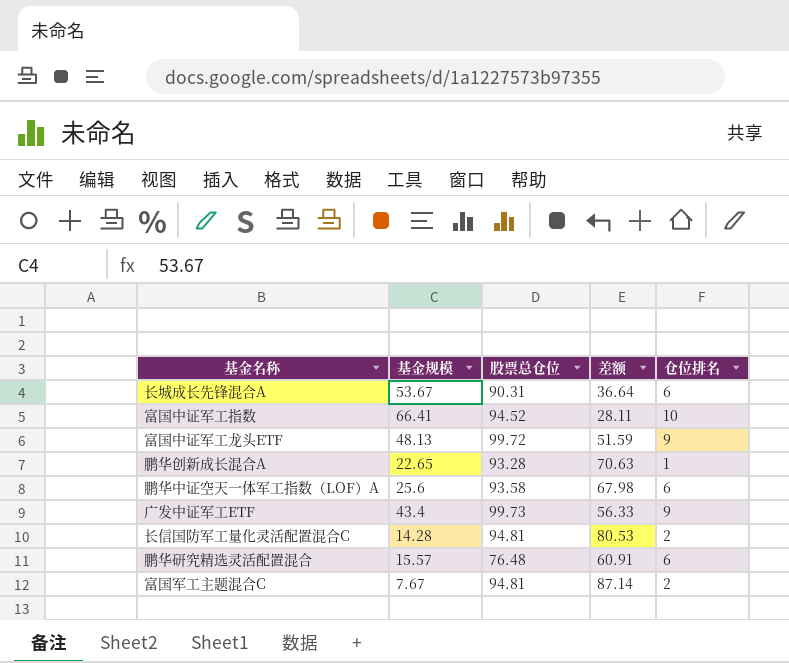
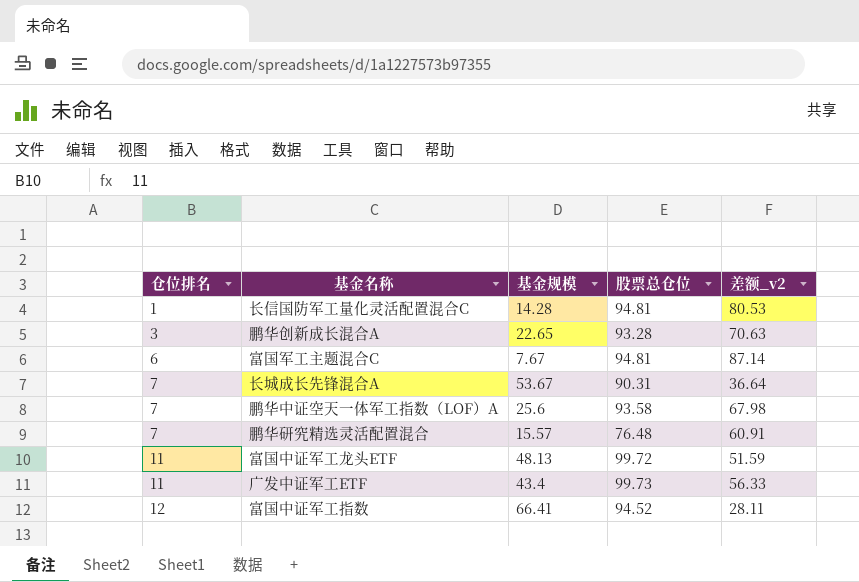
row order: none -> 仓位排名 ascending
column 仓位排名 | position: 5 -> 1
column name: 差额 -> 差额_v2
长信国防军工量化灵活配置混合C | 仓位排名: 2 -> 1
鹏华创新成长混合A | 仓位排名: 1 -> 3
富国军工主题混合C | 仓位排名: 2 -> 6
长城成长先锋混合A | 仓位排名: 6 -> 7
鹏华中证空天一体军工指数（LOF）A | 仓位排名: 6 -> 7
鹏华研究精选灵活配置混合 | 仓位排名: 6 -> 7
富国中证军工龙头ETF | 仓位排名: 9 -> 11
广发中证军工ETF | 仓位排名: 9 -> 11
富国中证军工指数 | 仓位排名: 10 -> 12

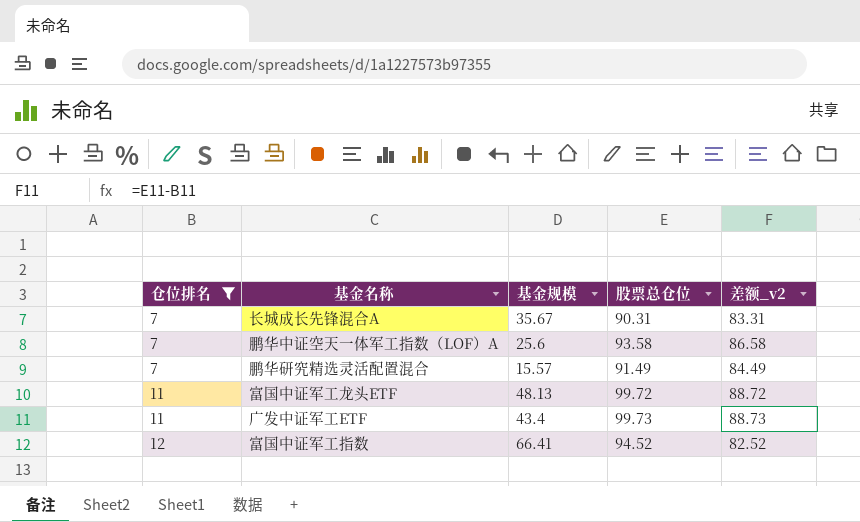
filter: none -> 仓位排名 >= 7
column 差额_v2 | formula: [股票总仓位] - [基金规模] -> [股票总仓位] - [仓位排名]
长城成长先锋混合A | 基金规模: 53.67 -> 35.67
鹏华研究精选灵活配置混合 | 股票总仓位: 76.48 -> 91.49

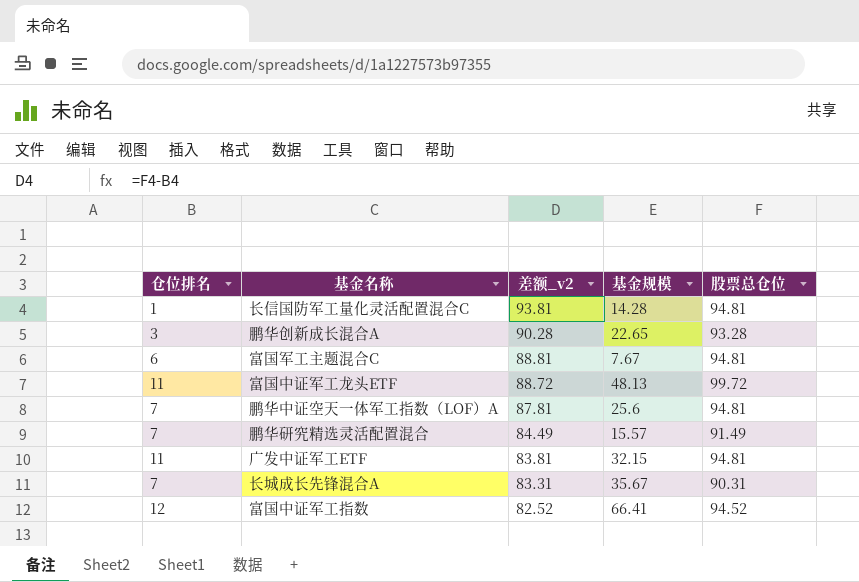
filter: 仓位排名 >= 7 -> none
row order: 仓位排名 ascending -> 差额_v2 descending
column 差额_v2 | position: 5 -> 3
鹏华中证空天一体军工指数（LOF）A | 差额_v2: 86.58 -> 87.81
鹏华中证空天一体军工指数（LOF）A | 股票总仓位: 93.58 -> 94.81
广发中证军工ETF | 差额_v2: 88.73 -> 83.81
广发中证军工ETF | 基金规模: 43.4 -> 32.15
广发中证军工ETF | 股票总仓位: 99.73 -> 94.81

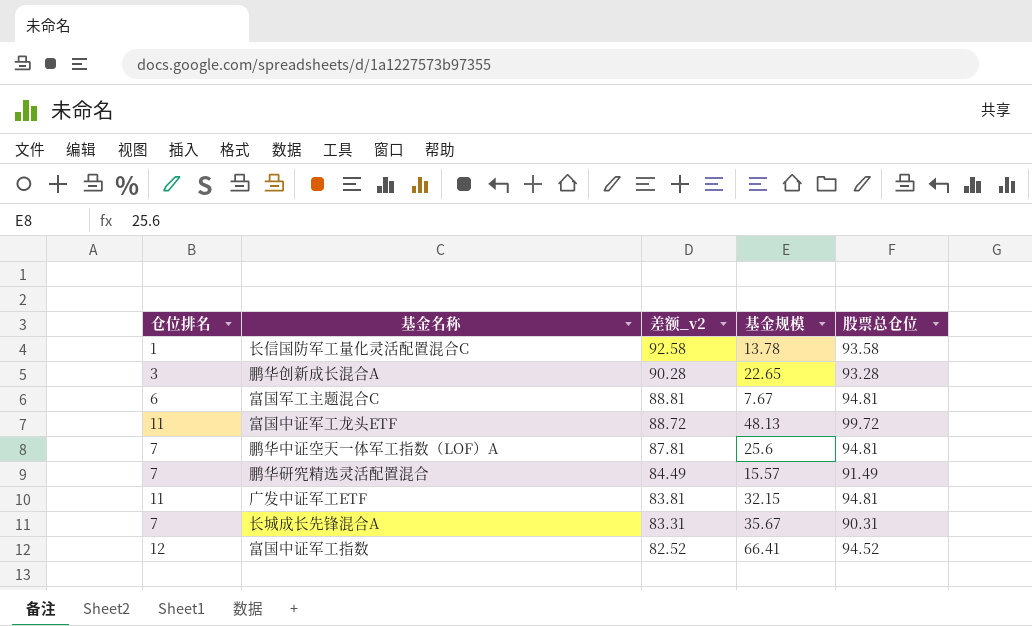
长信国防军工量化灵活配置混合C | 差额_v2: 93.81 -> 92.58
长信国防军工量化灵活配置混合C | 基金规模: 14.28 -> 13.78
长信国防军工量化灵活配置混合C | 股票总仓位: 94.81 -> 93.58

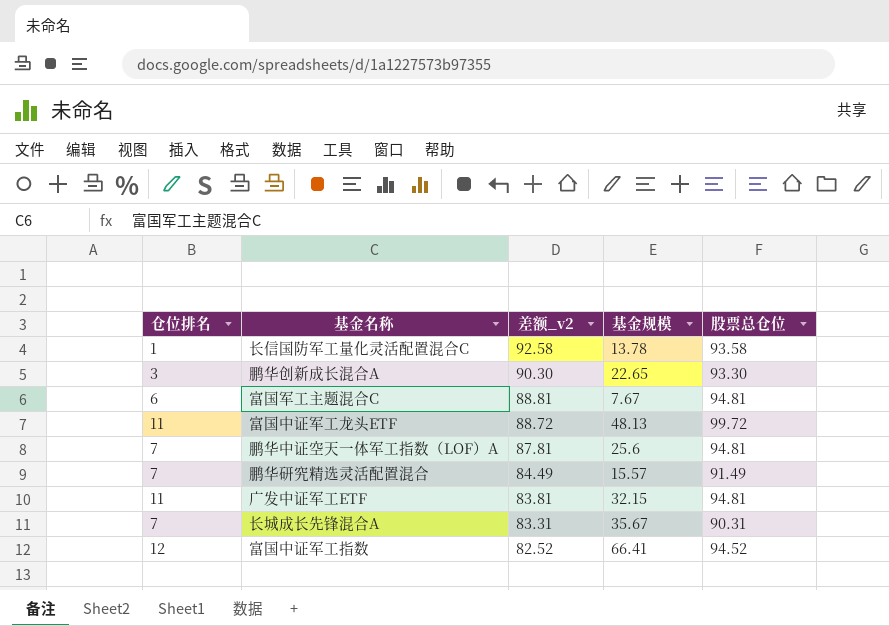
鹏华创新成长混合A | 差额_v2: 90.28 -> 90.30
鹏华创新成长混合A | 股票总仓位: 93.28 -> 93.30

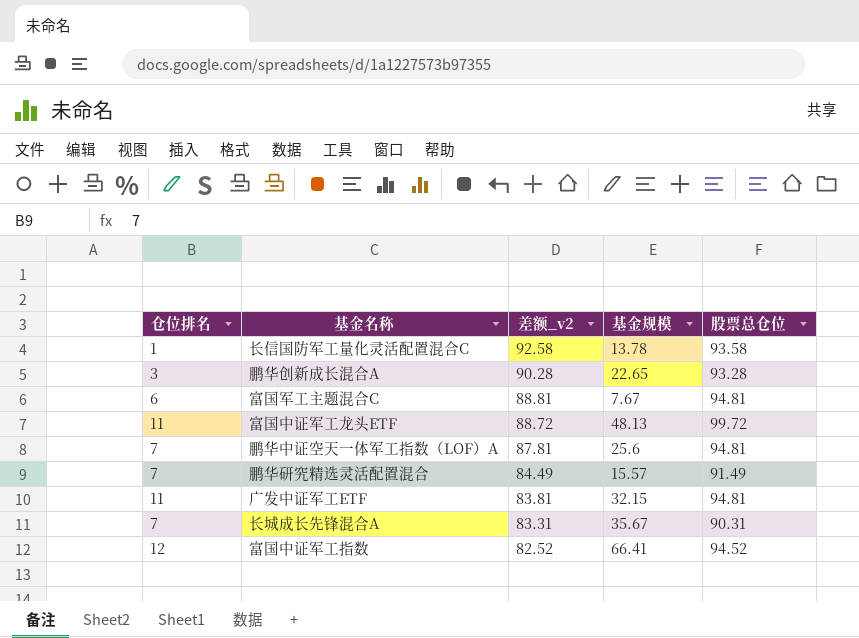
鹏华创新成长混合A | 差额_v2: 90.30 -> 90.28
鹏华创新成长混合A | 股票总仓位: 93.30 -> 93.28

